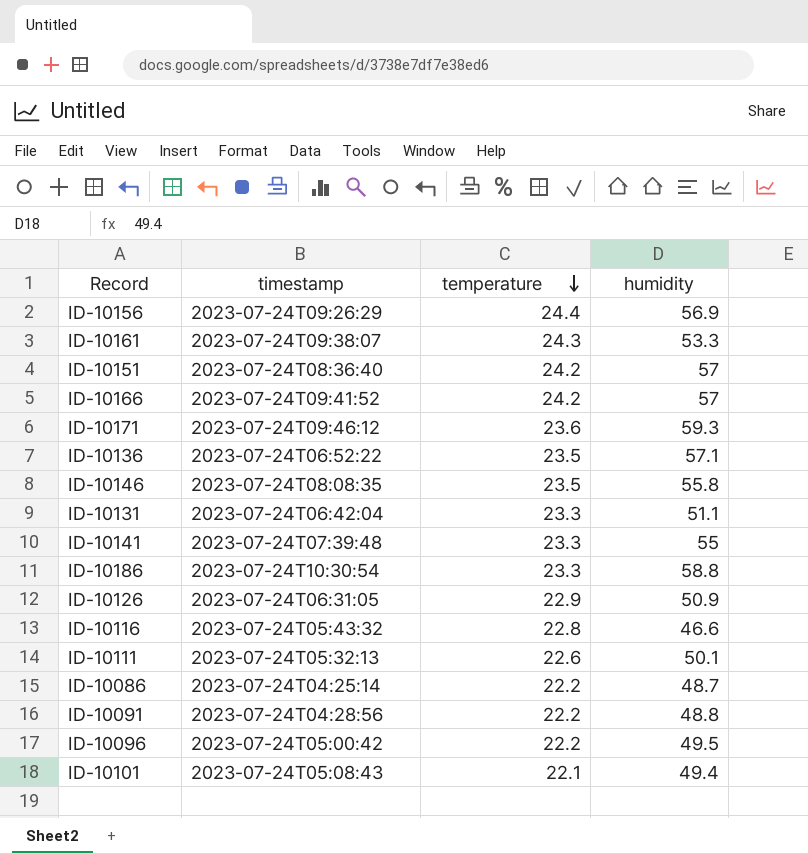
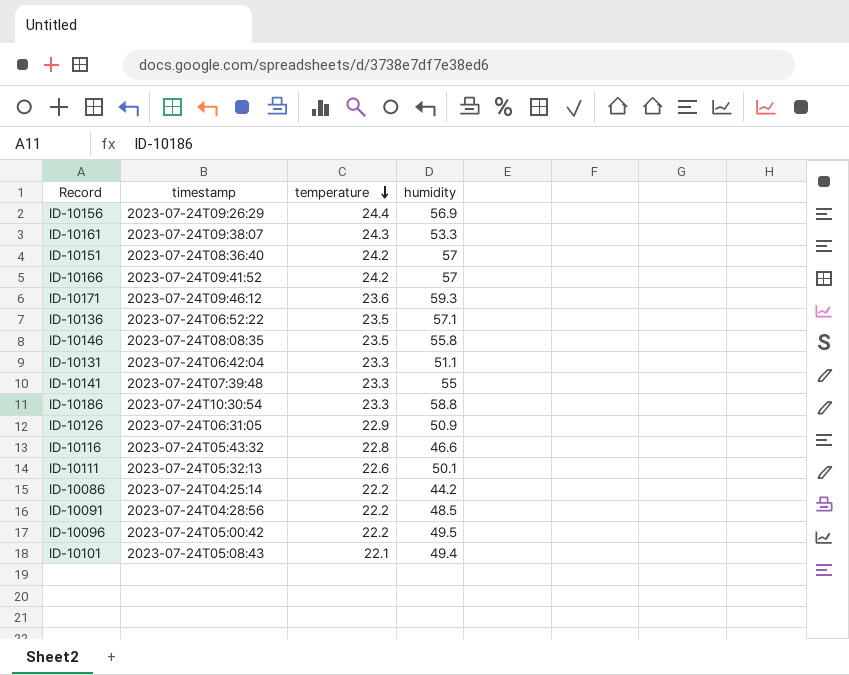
ID-10086 | humidity: 48.7 -> 44.2
ID-10091 | humidity: 48.8 -> 48.5

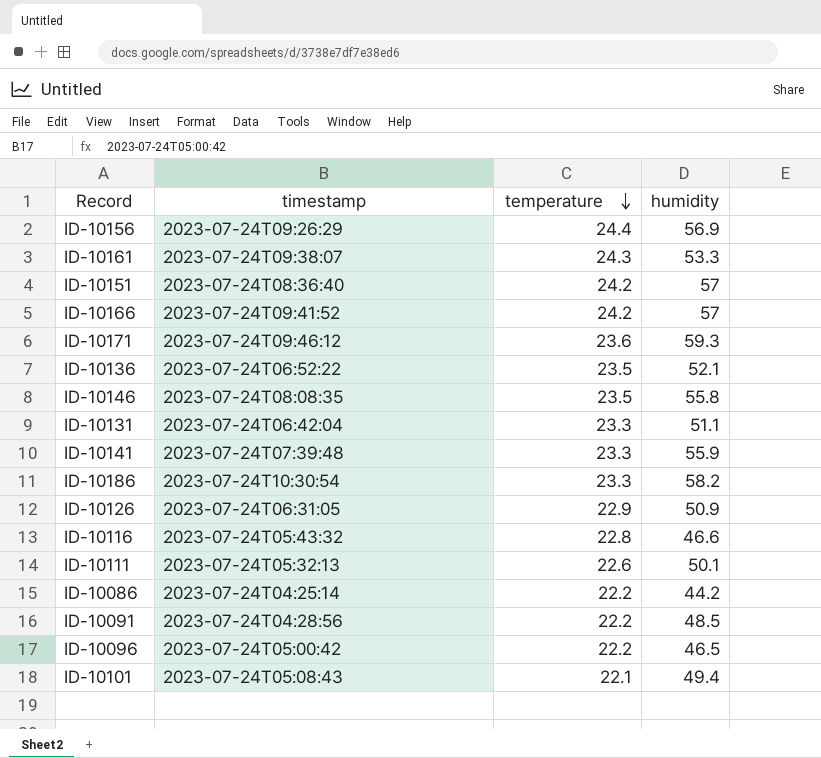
ID-10136 | humidity: 57.1 -> 52.1
ID-10141 | humidity: 55 -> 55.9
ID-10186 | humidity: 58.8 -> 58.2
ID-10096 | humidity: 49.5 -> 46.5

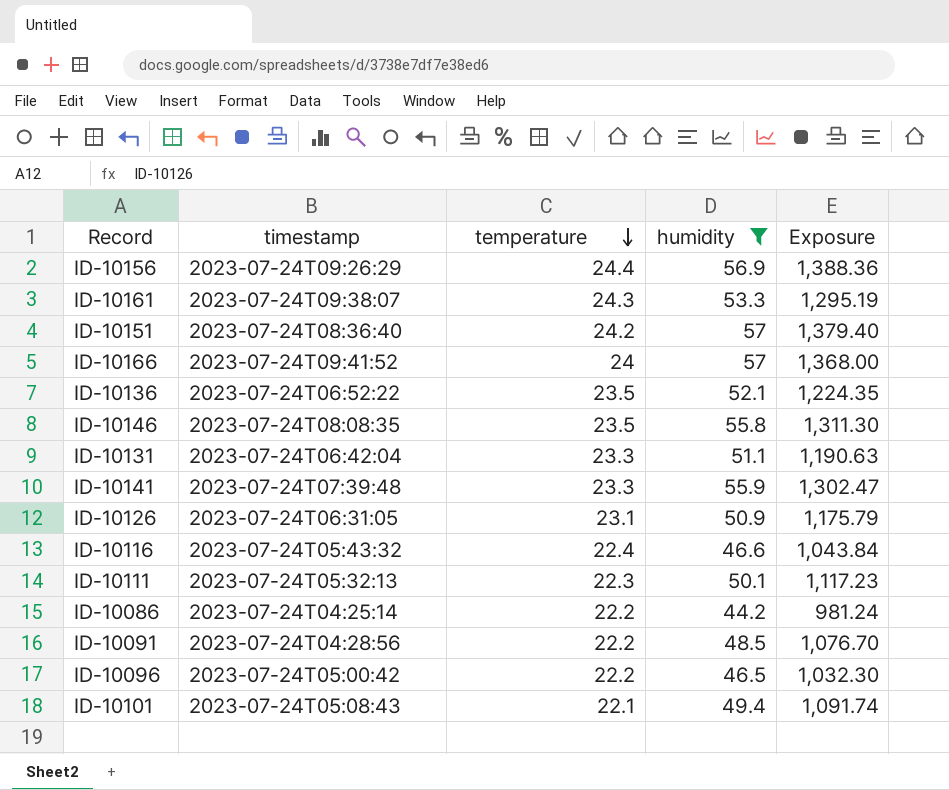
filter: none -> humidity <= 57
column Exposure | formula: none -> [temperature] * [humidity]
ID-10166 | temperature: 24.2 -> 24
ID-10126 | temperature: 22.9 -> 23.1
ID-10116 | temperature: 22.8 -> 22.4
ID-10111 | temperature: 22.6 -> 22.3

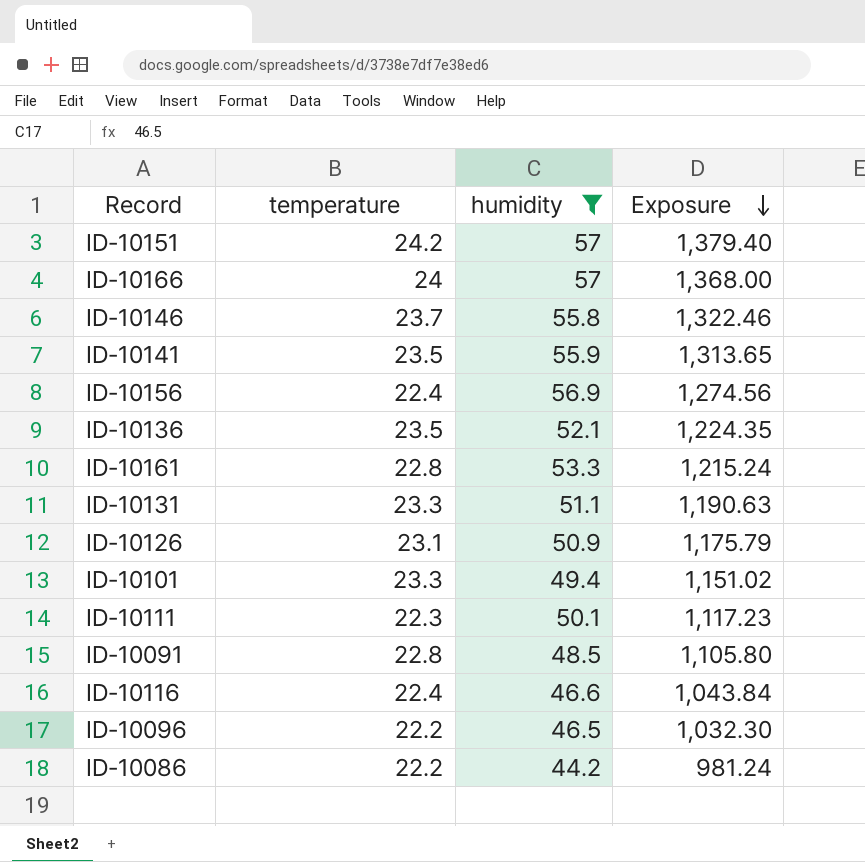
row order: temperature descending -> Exposure descending
column timestamp | position: 2 -> none
ID-10146 | temperature: 23.5 -> 23.7
ID-10146 | Exposure: 1,311.30 -> 1,322.46
ID-10141 | temperature: 23.3 -> 23.5
ID-10141 | Exposure: 1,302.47 -> 1,313.65
ID-10156 | temperature: 24.4 -> 22.4
ID-10156 | Exposure: 1,388.36 -> 1,274.56
ID-10161 | temperature: 24.3 -> 22.8
ID-10161 | Exposure: 1,295.19 -> 1,215.24
ID-10101 | temperature: 22.1 -> 23.3
ID-10101 | Exposure: 1,091.74 -> 1,151.02
ID-10091 | temperature: 22.2 -> 22.8
ID-10091 | Exposure: 1,076.70 -> 1,105.80

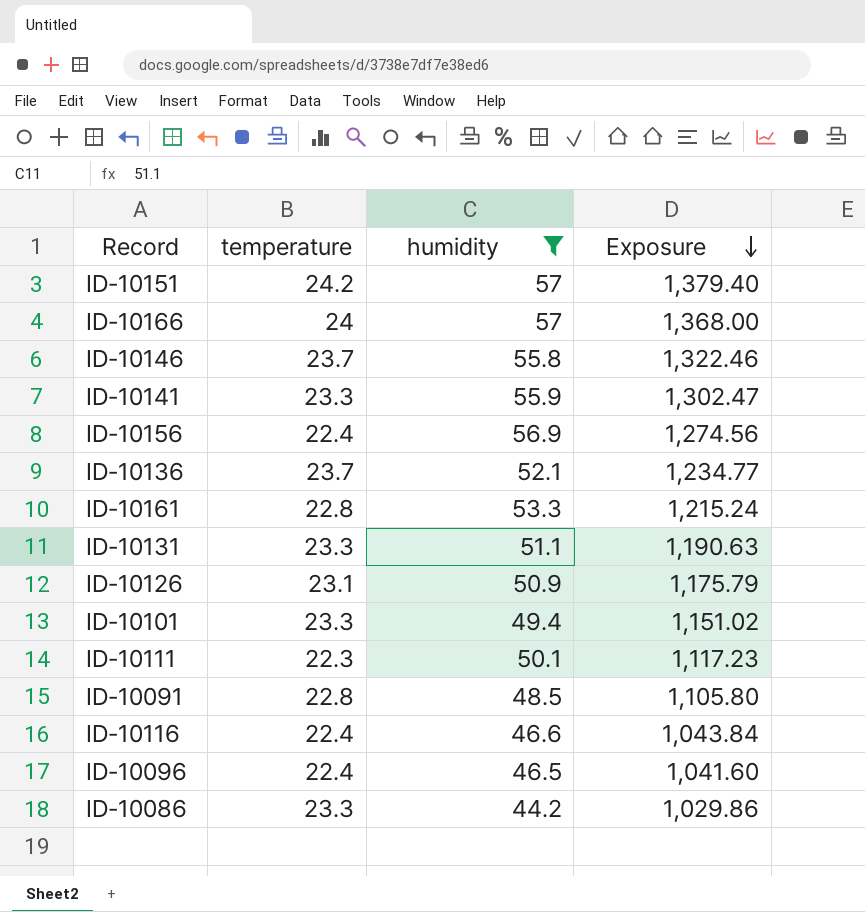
ID-10141 | temperature: 23.5 -> 23.3
ID-10141 | Exposure: 1,313.65 -> 1,302.47
ID-10136 | temperature: 23.5 -> 23.7
ID-10136 | Exposure: 1,224.35 -> 1,234.77
ID-10096 | temperature: 22.2 -> 22.4
ID-10096 | Exposure: 1,032.30 -> 1,041.60
ID-10086 | temperature: 22.2 -> 23.3
ID-10086 | Exposure: 981.24 -> 1,029.86

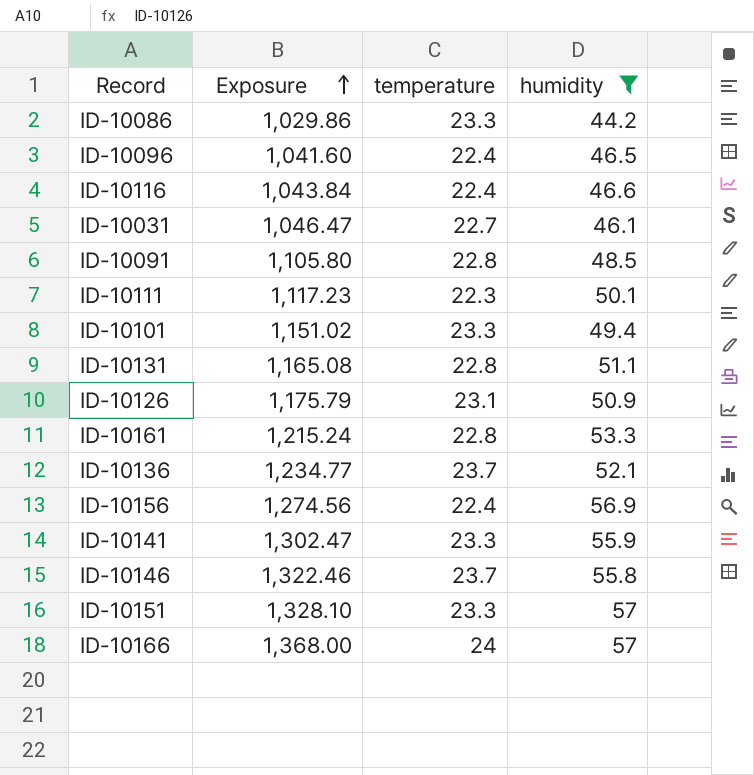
row order: Exposure descending -> Exposure ascending
column Exposure | position: 4 -> 2
row ID-10031: none -> 1,046.47 | 22.7 | 46.1
ID-10131 | Exposure: 1,190.63 -> 1,165.08
ID-10131 | temperature: 23.3 -> 22.8
ID-10151 | Exposure: 1,379.40 -> 1,328.10
ID-10151 | temperature: 24.2 -> 23.3

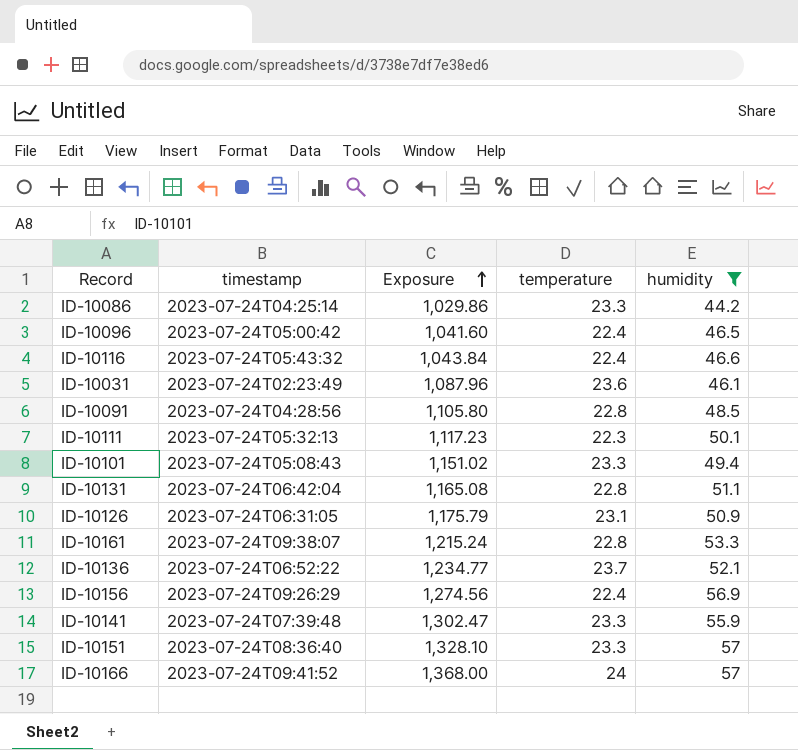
column timestamp | position: none -> 2
row ID-10146: 1,322.46 | 23.7 | 55.8 -> none
ID-10031 | Exposure: 1,046.47 -> 1,087.96
ID-10031 | temperature: 22.7 -> 23.6

